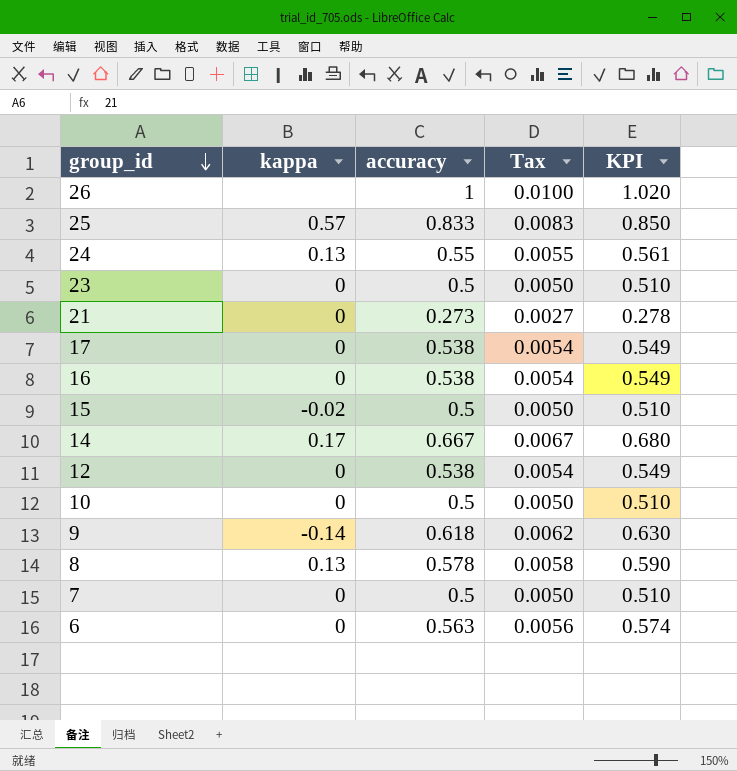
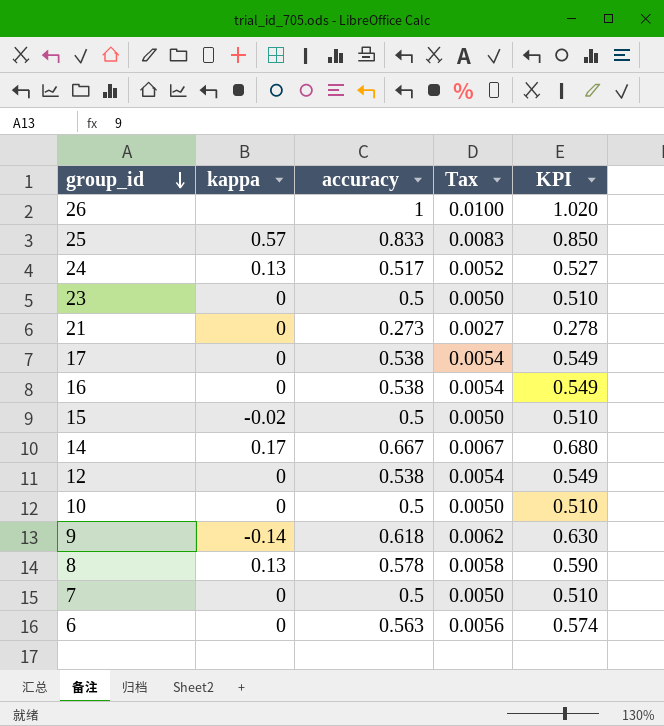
24 | accuracy: 0.55 -> 0.517
24 | Tax: 0.0055 -> 0.0052
24 | KPI: 0.561 -> 0.527

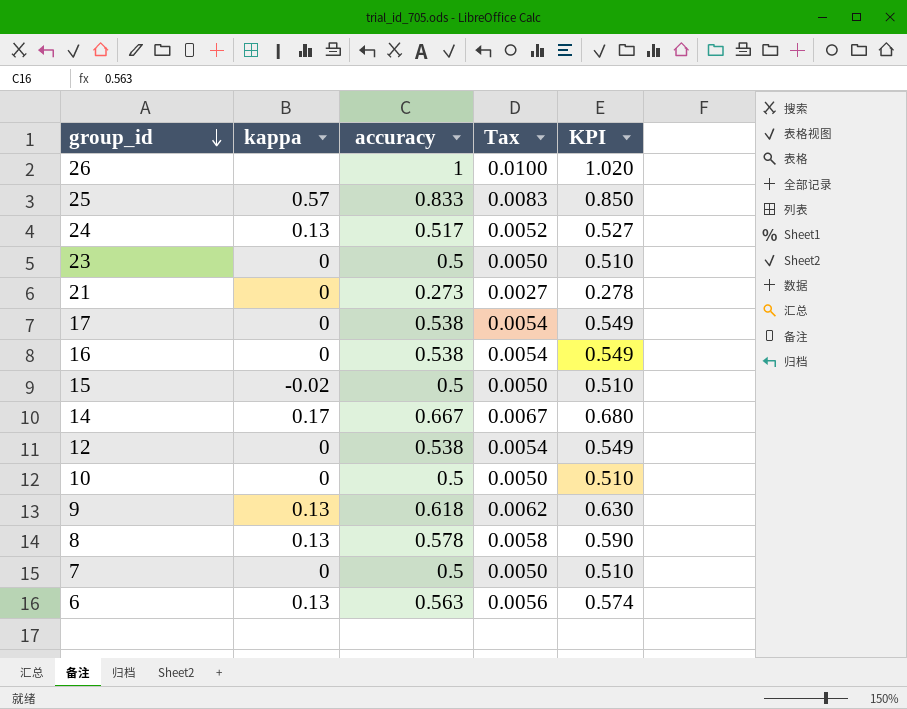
9 | kappa: -0.14 -> 0.13
6 | kappa: 0 -> 0.13

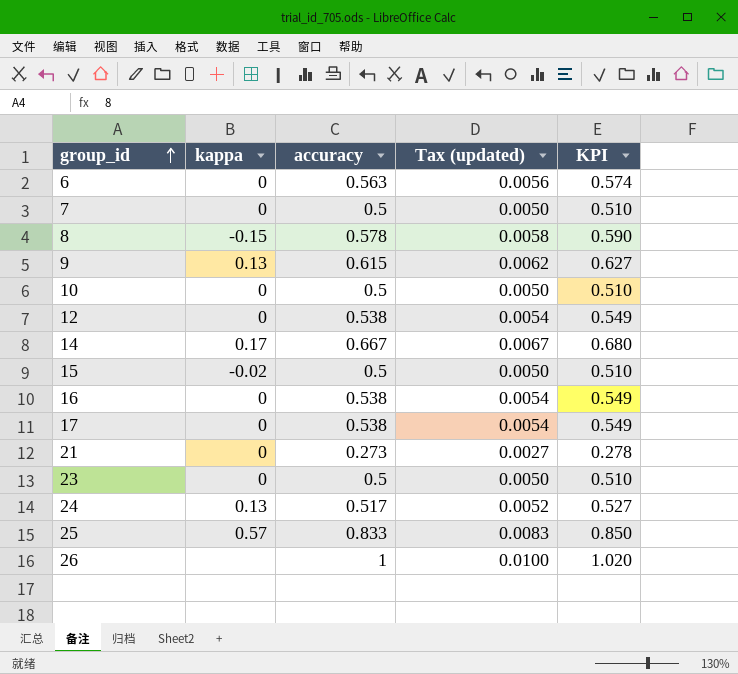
row order: group_id descending -> group_id ascending
column name: Tax -> Tax (updated)
6 | kappa: 0.13 -> 0
8 | kappa: 0.13 -> -0.15
9 | accuracy: 0.618 -> 0.615
9 | KPI: 0.630 -> 0.627

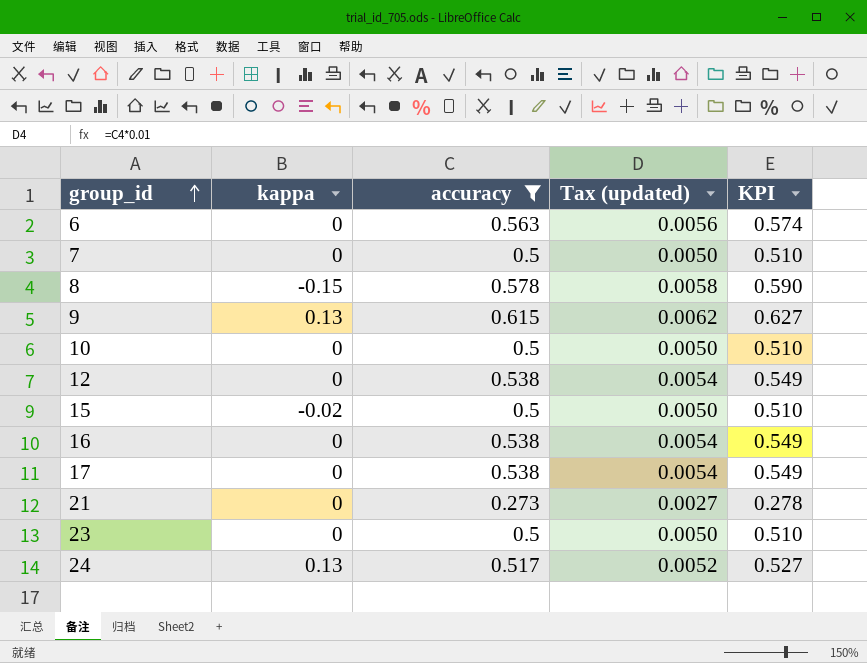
filter: none -> accuracy <= 0.615

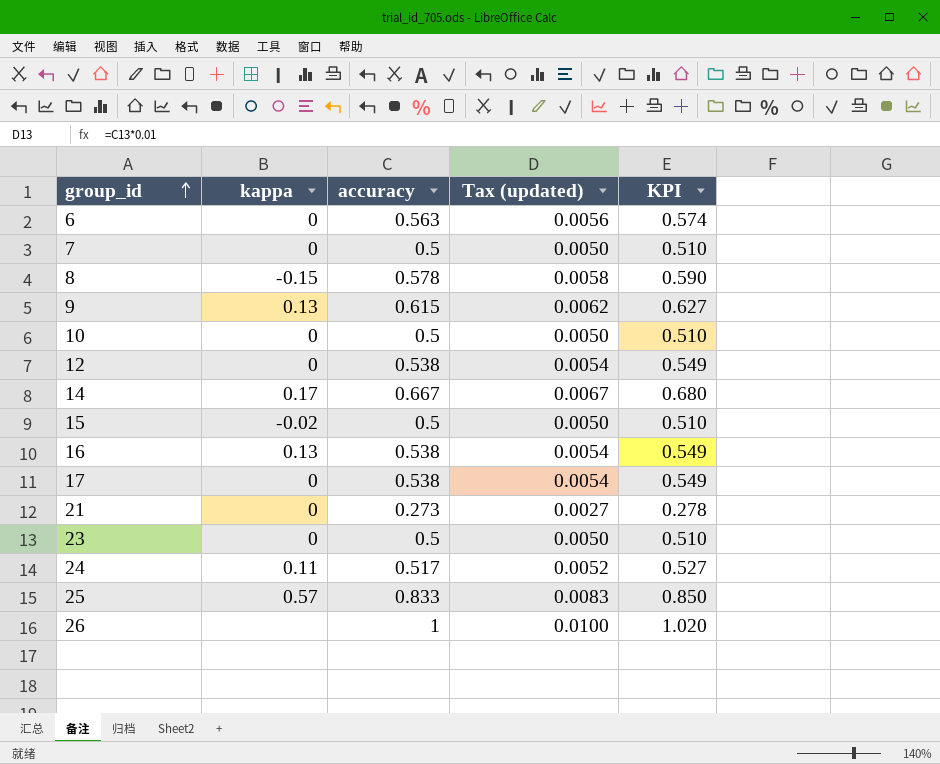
filter: accuracy <= 0.615 -> none
16 | kappa: 0 -> 0.13
24 | kappa: 0.13 -> 0.11

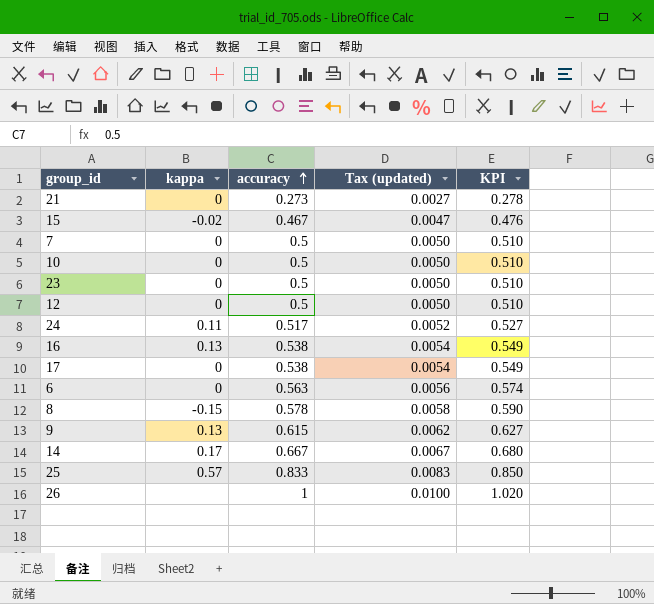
row order: group_id ascending -> accuracy ascending
15 | accuracy: 0.5 -> 0.467
15 | Tax (updated): 0.0050 -> 0.0047
15 | KPI: 0.510 -> 0.476
12 | accuracy: 0.538 -> 0.5
12 | Tax (updated): 0.0054 -> 0.0050
12 | KPI: 0.549 -> 0.510

